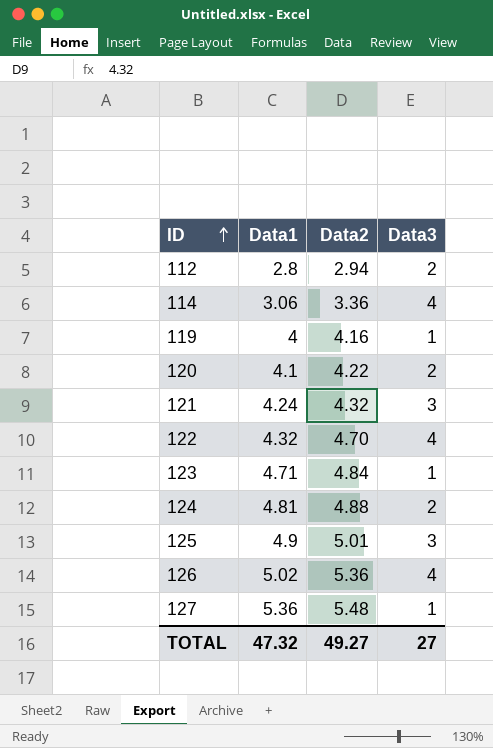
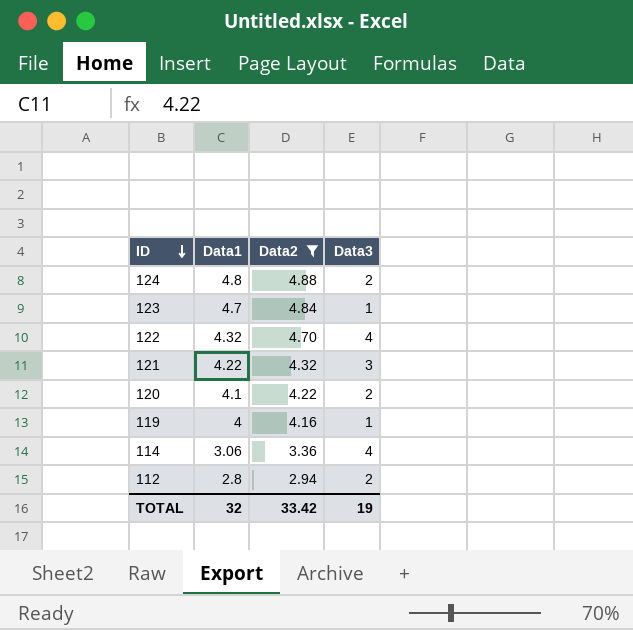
filter: none -> Data2 <= 4.88
row order: ID ascending -> ID descending
124 | Data1: 4.81 -> 4.8
123 | Data1: 4.71 -> 4.7
121 | Data1: 4.24 -> 4.22
TOTAL | Data1: 47.32 -> 32
TOTAL | Data2: 49.27 -> 33.42
TOTAL | Data3: 27 -> 19

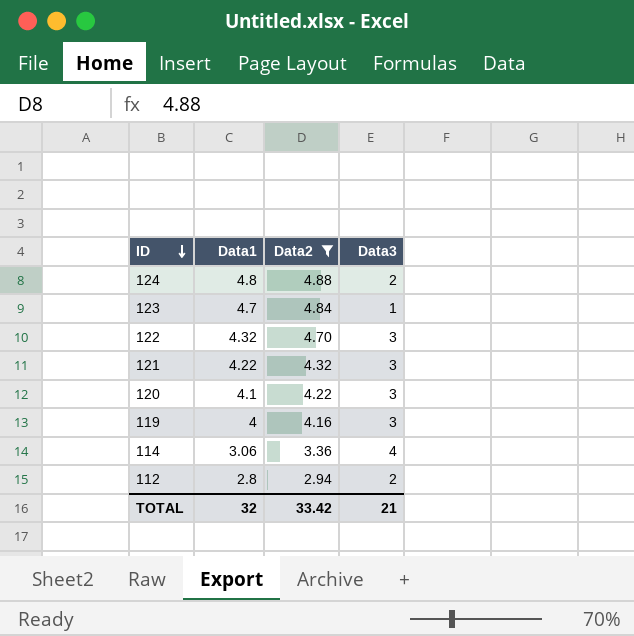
122 | Data3: 4 -> 3
120 | Data3: 2 -> 3
119 | Data3: 1 -> 3
TOTAL | Data3: 19 -> 21

